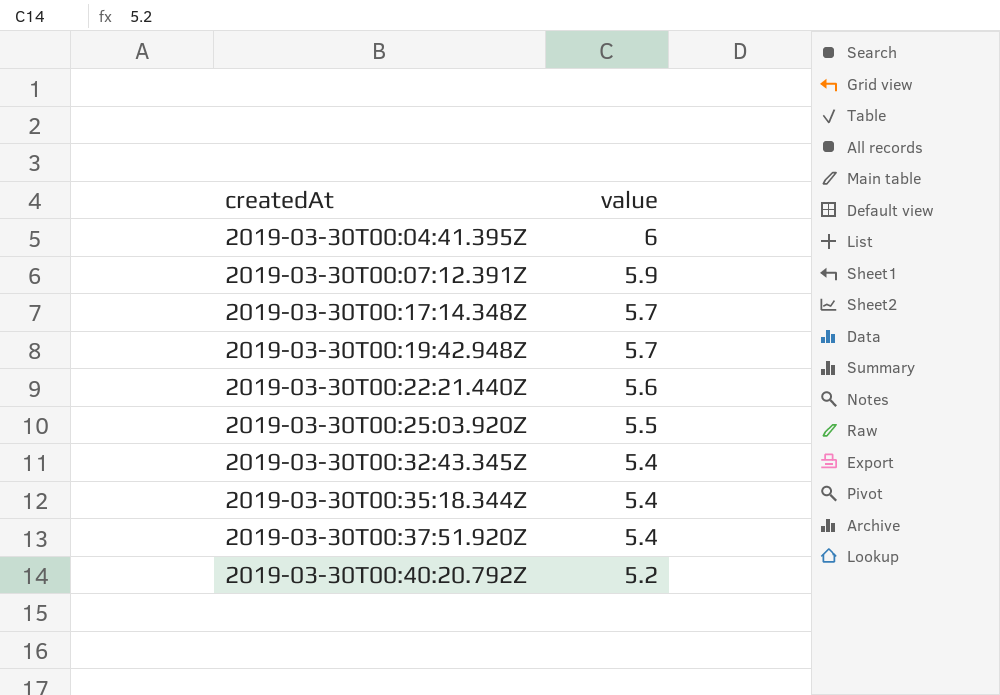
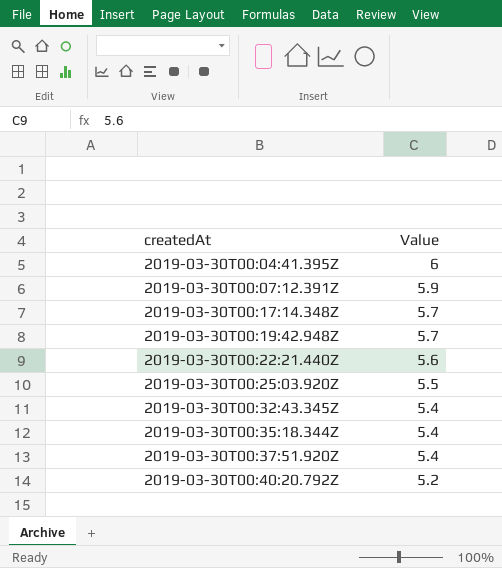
column name: value -> Value

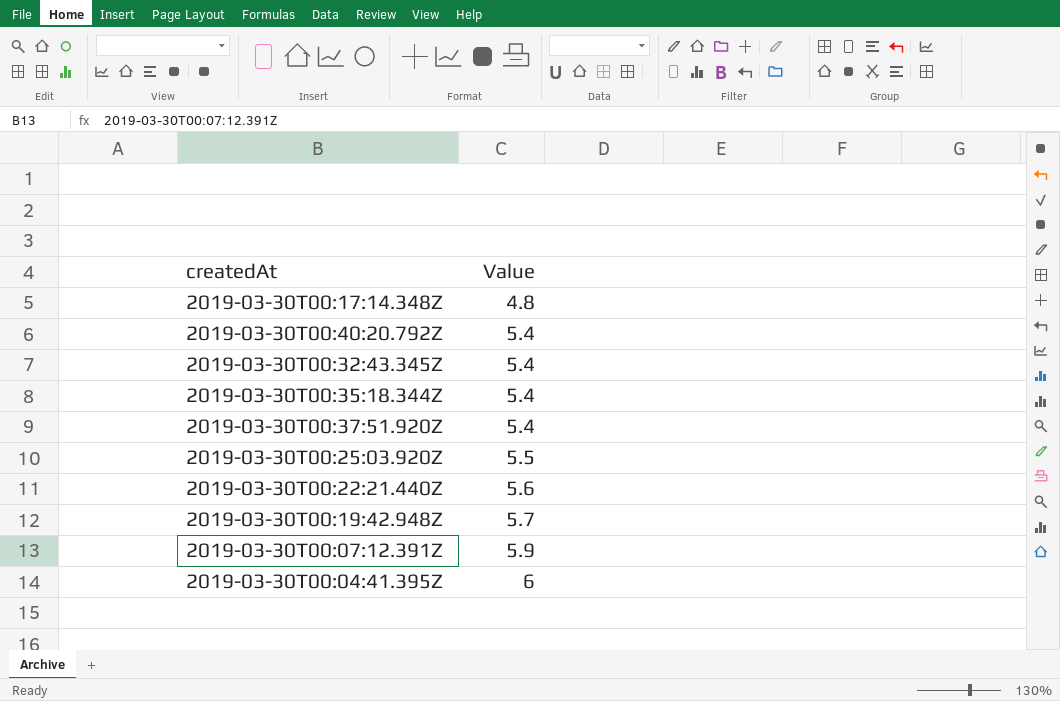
row order: createdAt ascending -> Value ascending
2019-03-30T00:17:14.348Z | Value: 5.7 -> 4.8
2019-03-30T00:40:20.792Z | Value: 5.2 -> 5.4

